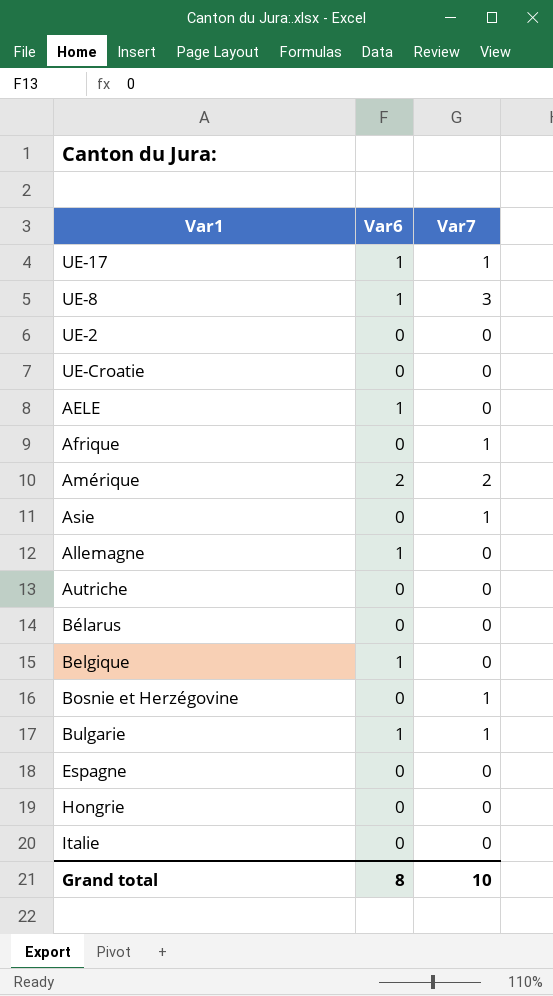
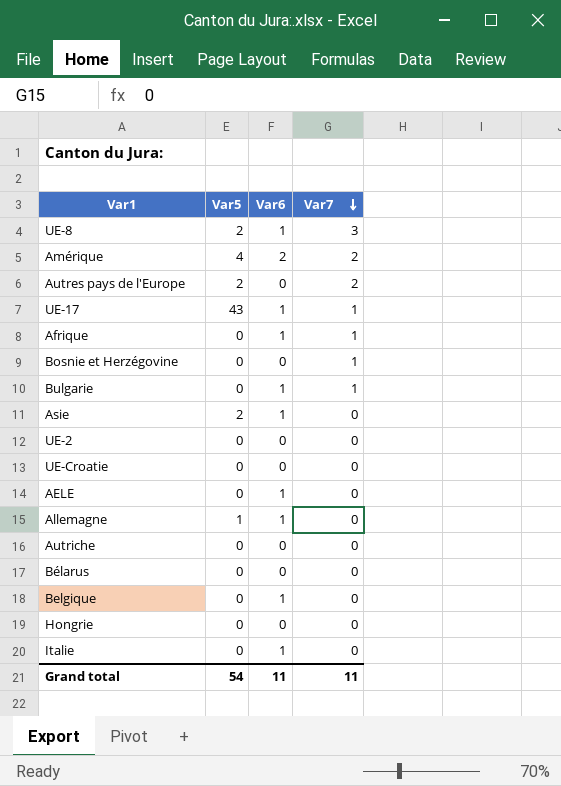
row order: none -> Var7 descending
column Var5 | position: none -> 2
row Espagne: 0 | 0 -> none
row Autres pays de l'Europe: none -> 2 | 0 | 2
Afrique | Var6: 0 -> 1
Asie | Var6: 0 -> 1
Asie | Var7: 1 -> 0
Italie | Var6: 0 -> 1
Grand total | Var6: 8 -> 11
Grand total | Var7: 10 -> 11

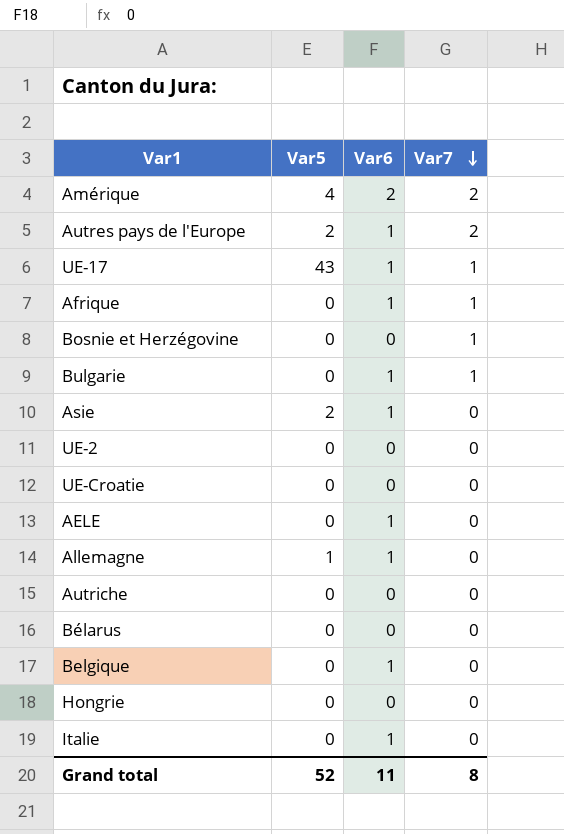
row UE-8: 2 | 1 | 3 -> none
Autres pays de l'Europe | Var6: 0 -> 1
Grand total | Var5: 54 -> 52
Grand total | Var7: 11 -> 8

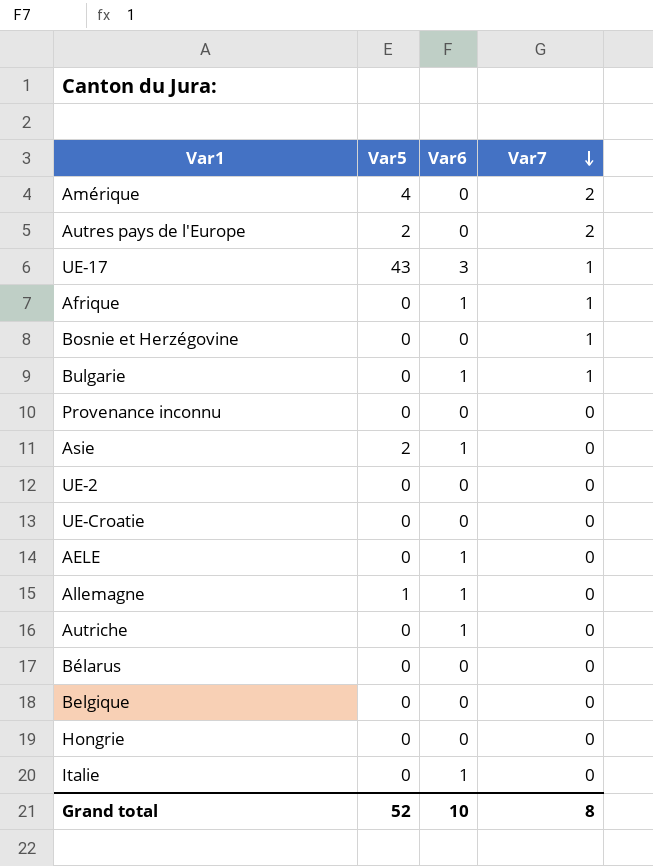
Amérique | Var6: 2 -> 0
Autres pays de l'Europe | Var6: 1 -> 0
UE-17 | Var6: 1 -> 3
row Provenance inconnu: none -> 0 | 0 | 0
Autriche | Var6: 0 -> 1
Belgique | Var6: 1 -> 0
Grand total | Var6: 11 -> 10

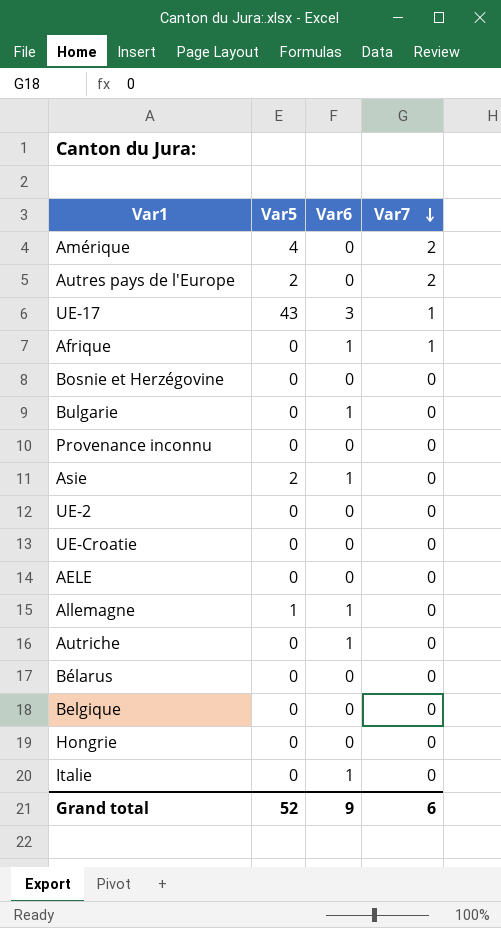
Bosnie et Herzégovine | Var7: 1 -> 0
Bulgarie | Var7: 1 -> 0
AELE | Var6: 1 -> 0
Grand total | Var6: 10 -> 9
Grand total | Var7: 8 -> 6

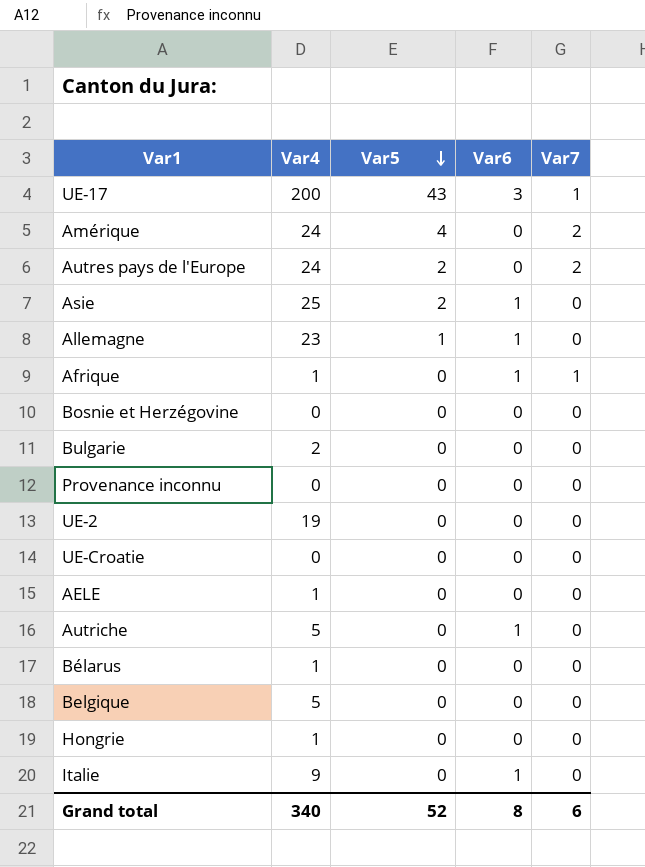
row order: Var7 descending -> Var5 descending
column Var4 | position: none -> 2
Bulgarie | Var6: 1 -> 0
Grand total | Var6: 9 -> 8

